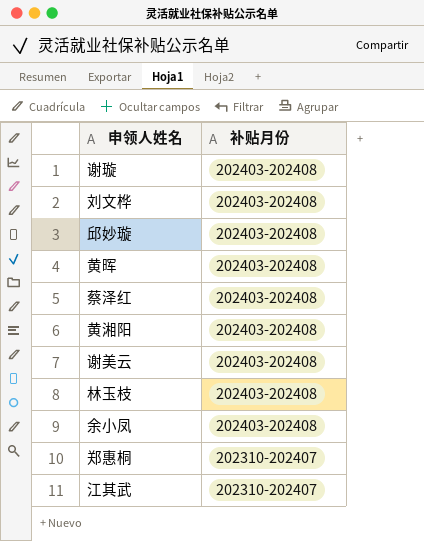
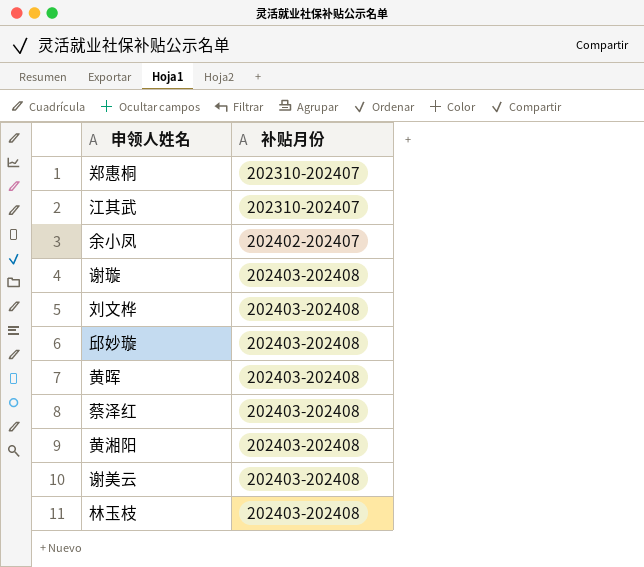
row order: 补贴月份 descending -> 补贴月份 ascending
余小凤 | 补贴月份: 202403-202408 -> 202402-202407

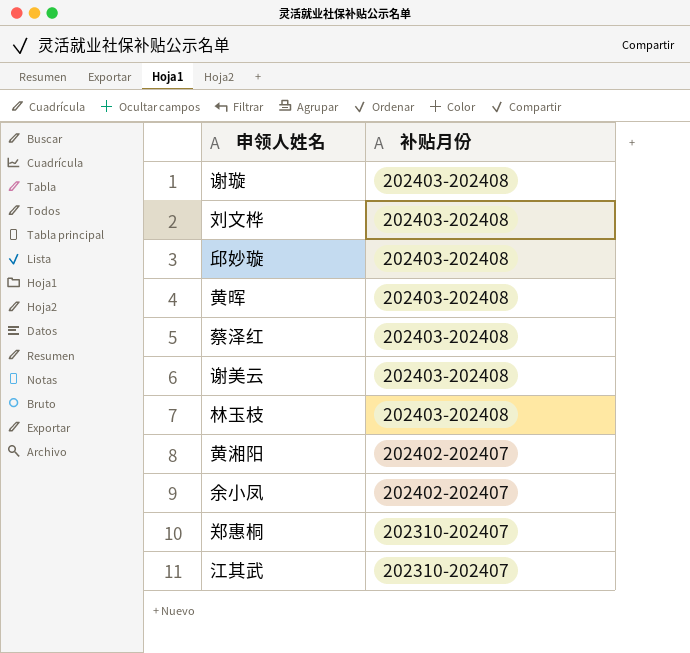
row order: 补贴月份 ascending -> 补贴月份 descending
黄湘阳 | 补贴月份: 202403-202408 -> 202402-202407

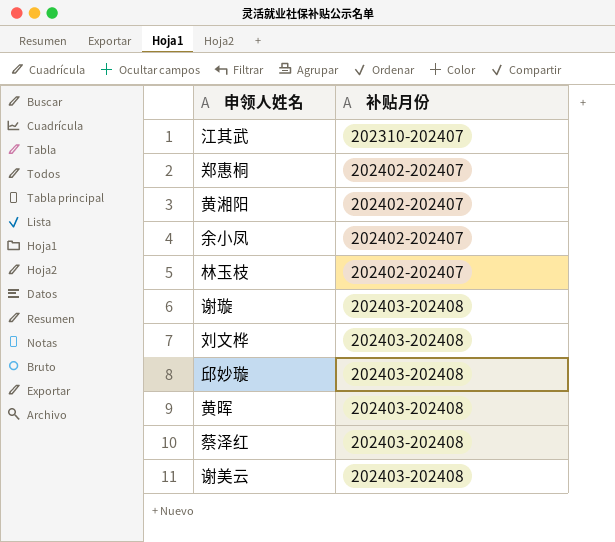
row order: 补贴月份 descending -> 补贴月份 ascending
郑惠桐 | 补贴月份: 202310-202407 -> 202402-202407
林玉枝 | 补贴月份: 202403-202408 -> 202402-202407

